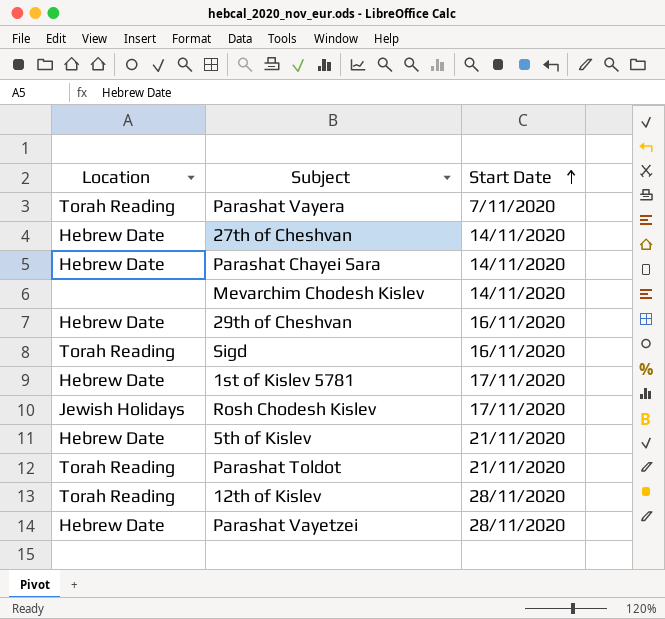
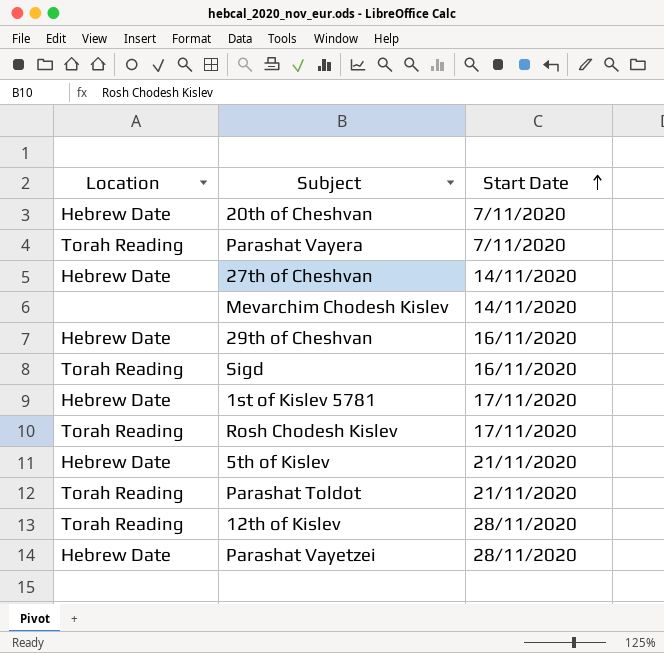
row Parashat Chayei Sara: Hebrew Date | 14/11/2020 -> none
row 20th of Cheshvan: none -> Hebrew Date | 7/11/2020
Rosh Chodesh Kislev | Location: Jewish Holidays -> Torah Reading

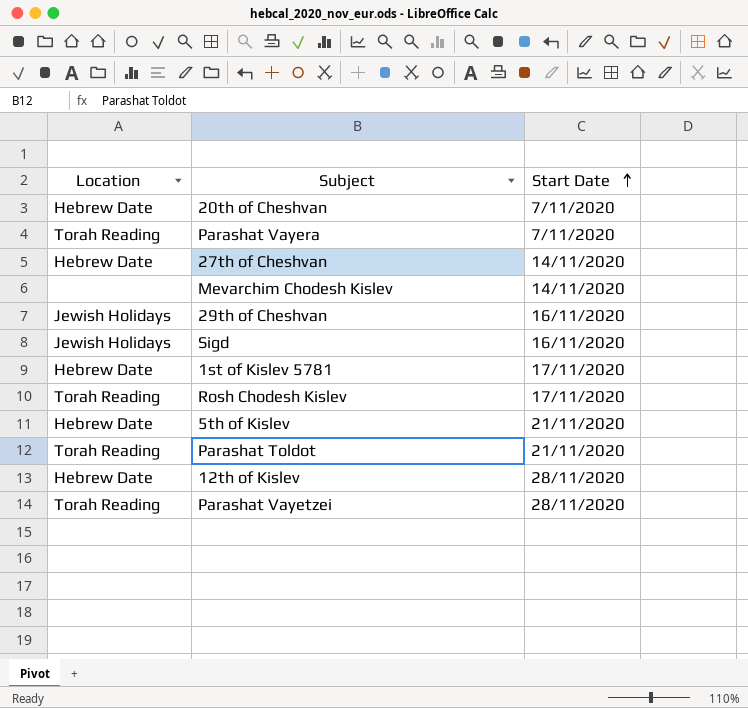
29th of Cheshvan | Location: Hebrew Date -> Jewish Holidays
Sigd | Location: Torah Reading -> Jewish Holidays
12th of Kislev | Location: Torah Reading -> Hebrew Date
Parashat Vayetzei | Location: Hebrew Date -> Torah Reading

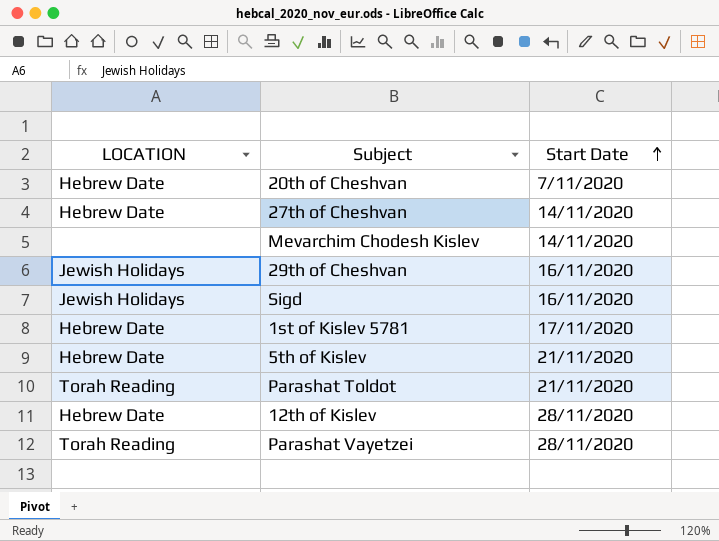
column name: Location -> LOCATION
row Parashat Vayera: Torah Reading | 7/11/2020 -> none
row Rosh Chodesh Kislev: Torah Reading | 17/11/2020 -> none

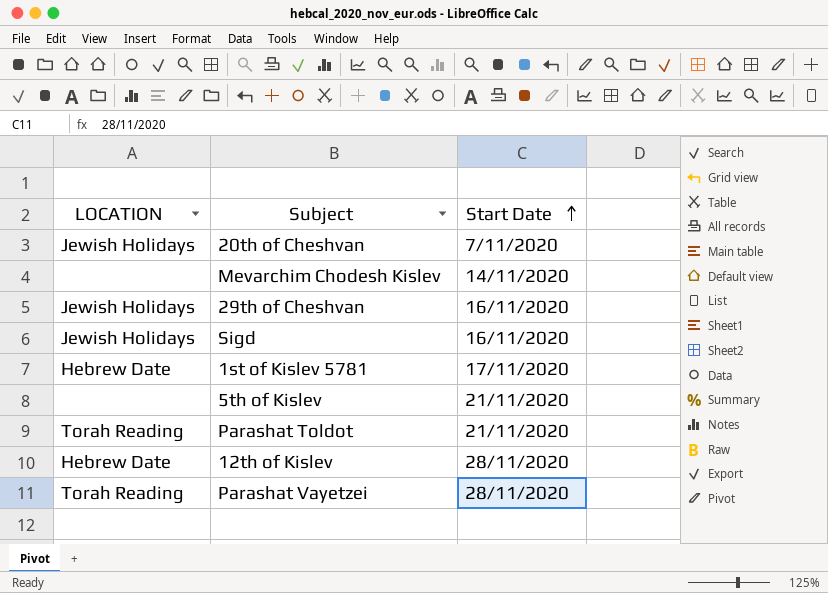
row 27th of Cheshvan: Hebrew Date | 14/11/2020 -> none
20th of Cheshvan | LOCATION: Hebrew Date -> Jewish Holidays
5th of Kislev | LOCATION: Hebrew Date -> none

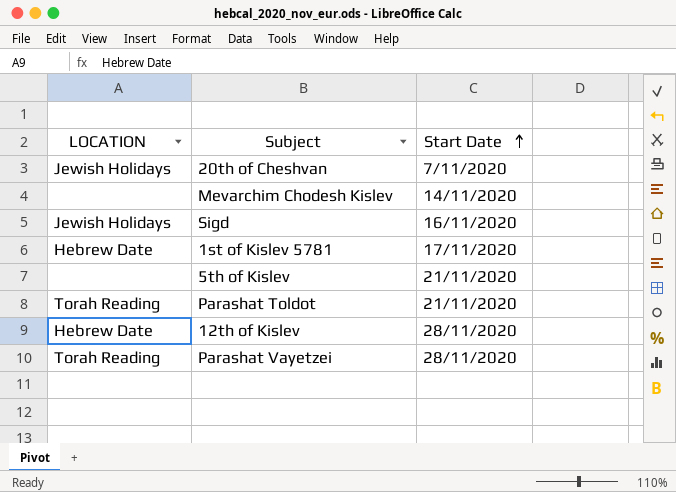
row 29th of Cheshvan: Jewish Holidays | 16/11/2020 -> none

